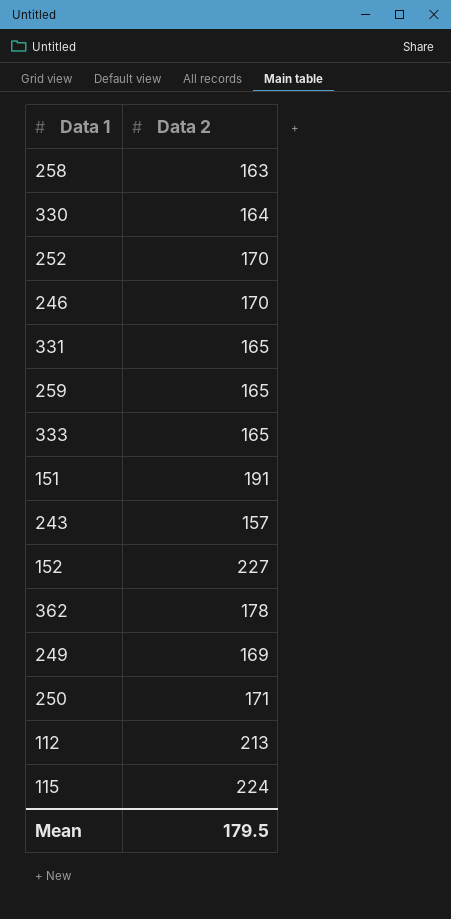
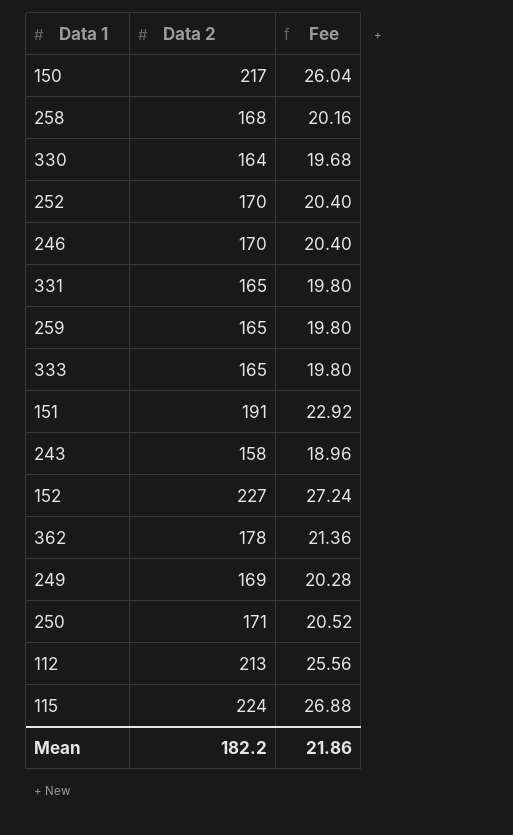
column Fee | formula: none -> [Data 2] * 0.12
row 150: none -> 217 | 26.04
258 | Data 2: 163 -> 168
243 | Data 2: 157 -> 158
Mean | Data 2: 179.5 -> 182.2

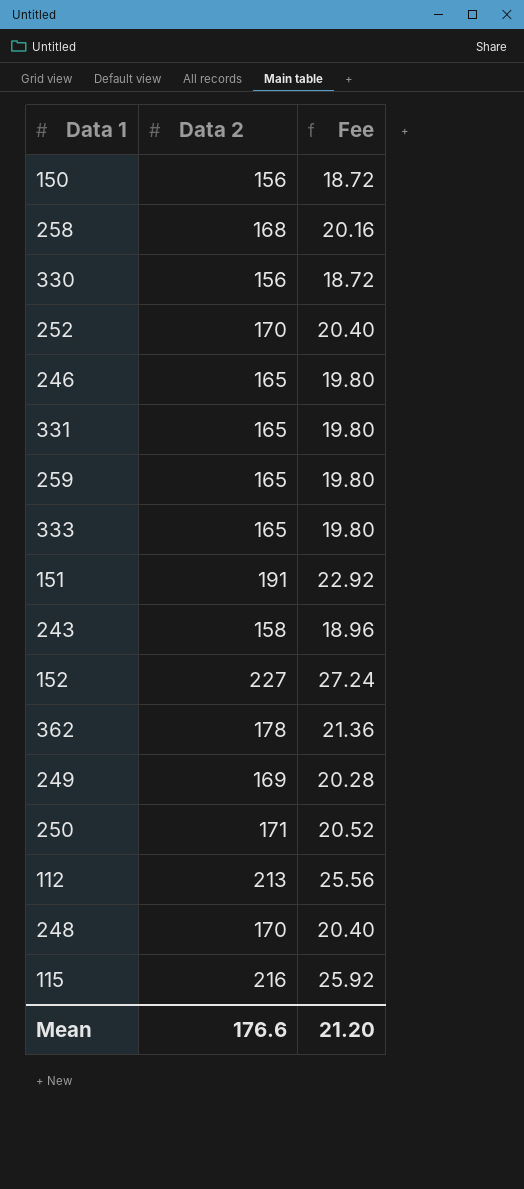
150 | Data 2: 217 -> 156
150 | Fee: 26.04 -> 18.72
330 | Data 2: 164 -> 156
330 | Fee: 19.68 -> 18.72
246 | Data 2: 170 -> 165
246 | Fee: 20.40 -> 19.80
row 248: none -> 170 | 20.40
115 | Data 2: 224 -> 216
115 | Fee: 26.88 -> 25.92
Mean | Data 2: 182.2 -> 176.6
Mean | Fee: 21.86 -> 21.20

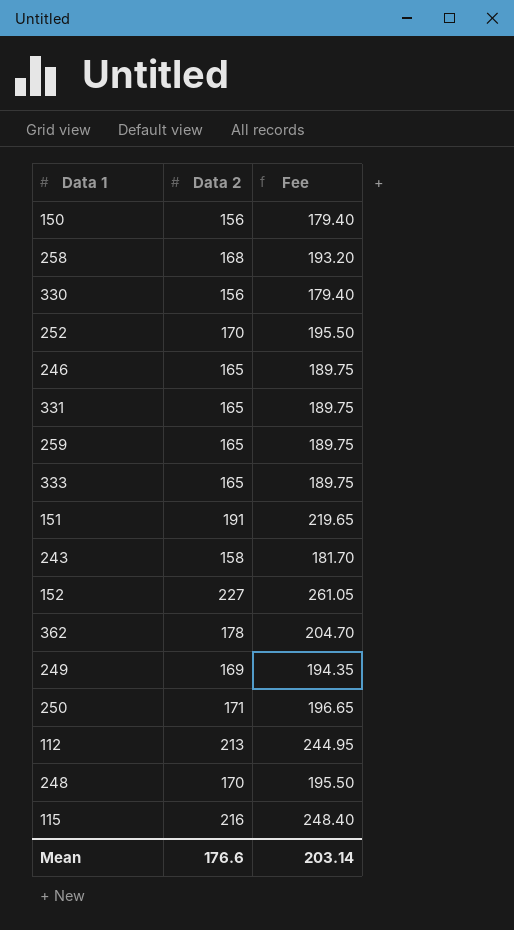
column Fee | formula: [Data 2] * 0.12 -> [Data 2] * 1.15
Mean | Fee: 21.20 -> 203.14

